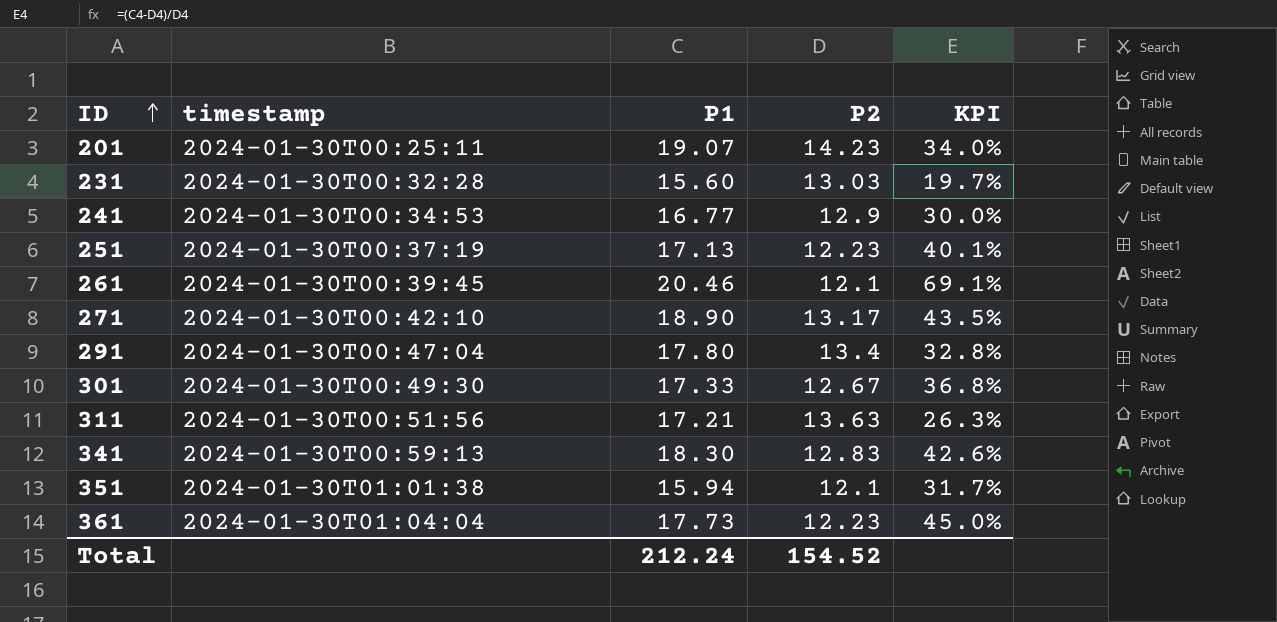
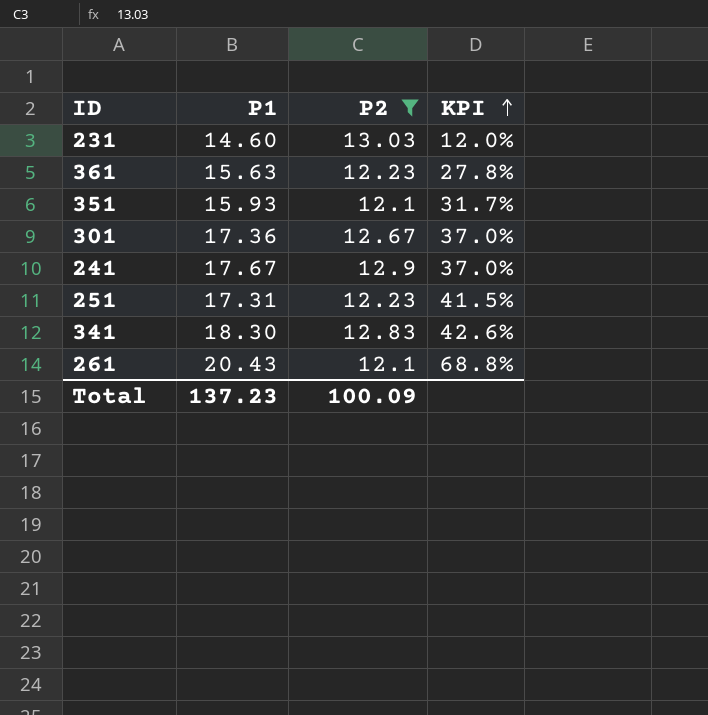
filter: none -> P2 <= 13.03
row order: ID ascending -> KPI ascending
column timestamp | position: 2 -> none
231 | P1: 15.60 -> 14.60
231 | KPI: 19.7% -> 12.0%
361 | P1: 17.73 -> 15.63
361 | KPI: 45.0% -> 27.8%
351 | P1: 15.94 -> 15.93
301 | P1: 17.33 -> 17.36
301 | KPI: 36.8% -> 37.0%
241 | P1: 16.77 -> 17.67
241 | KPI: 30.0% -> 37.0%
251 | P1: 17.13 -> 17.31
251 | KPI: 40.1% -> 41.5%
261 | P1: 20.46 -> 20.43
261 | KPI: 69.1% -> 68.8%
Total | P1: 212.24 -> 137.23
Total | P2: 154.52 -> 100.09

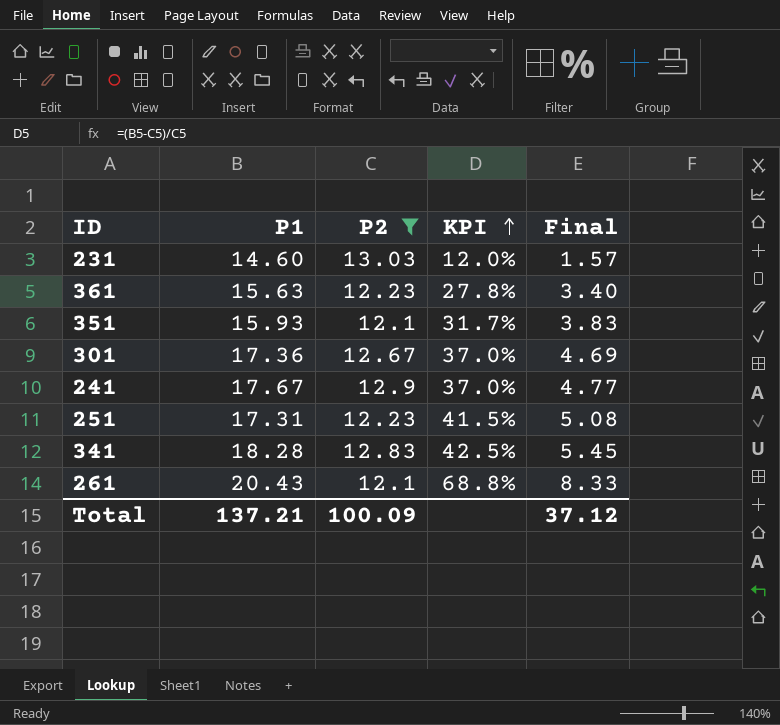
column Final | formula: none -> [P1] - [P2]
341 | P1: 18.30 -> 18.28
341 | KPI: 42.6% -> 42.5%
Total | P1: 137.23 -> 137.21

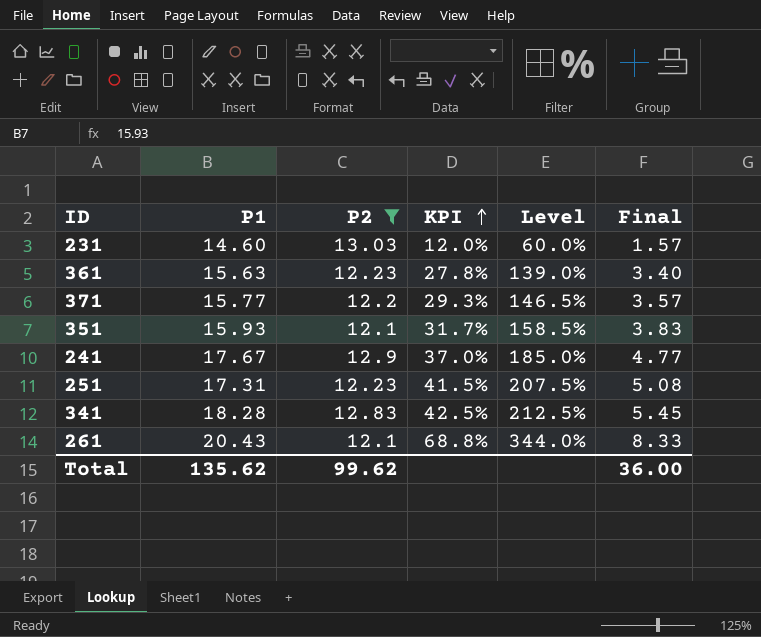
column Level | formula: none -> [KPI] * 5
row 301: 17.36 | 12.67 | 37.0% | 4.69 -> none
row 371: none -> 15.77 | 12.2 | 29.3% | 146.5% | 3.57
Total | P1: 137.21 -> 135.62
Total | P2: 100.09 -> 99.62
Total | Final: 37.12 -> 36.00

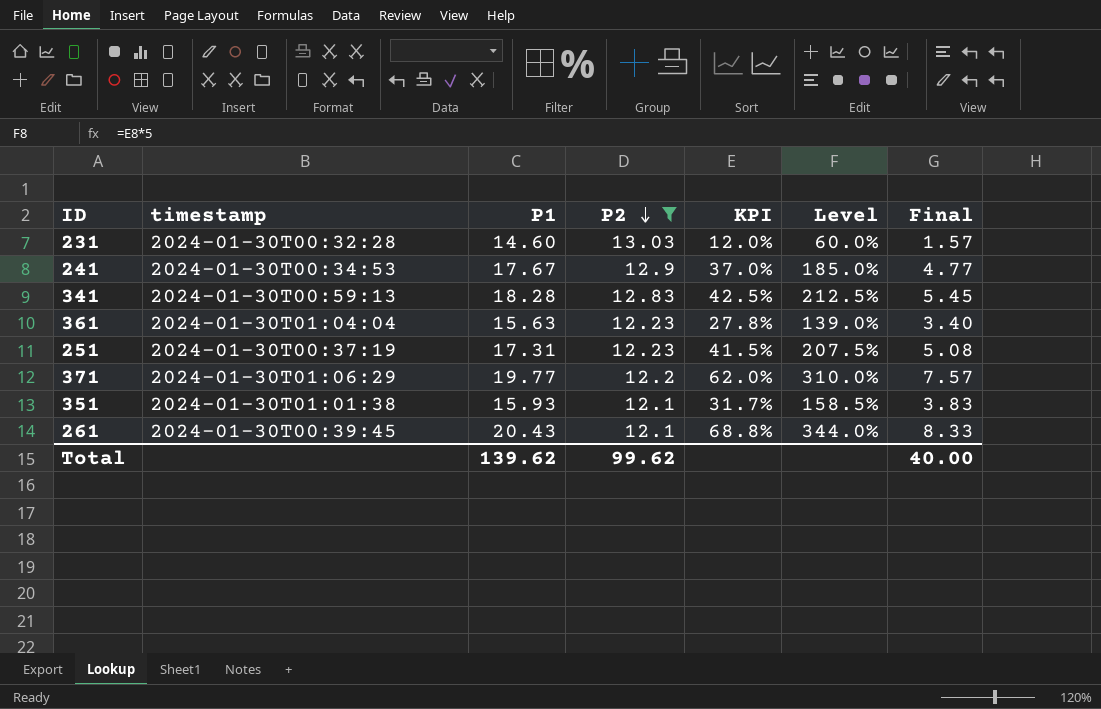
row order: KPI ascending -> P2 descending
column timestamp | position: none -> 2
371 | P1: 15.77 -> 19.77
371 | KPI: 29.3% -> 62.0%
371 | Level: 146.5% -> 310.0%
371 | Final: 3.57 -> 7.57
Total | P1: 135.62 -> 139.62
Total | Final: 36.00 -> 40.00

